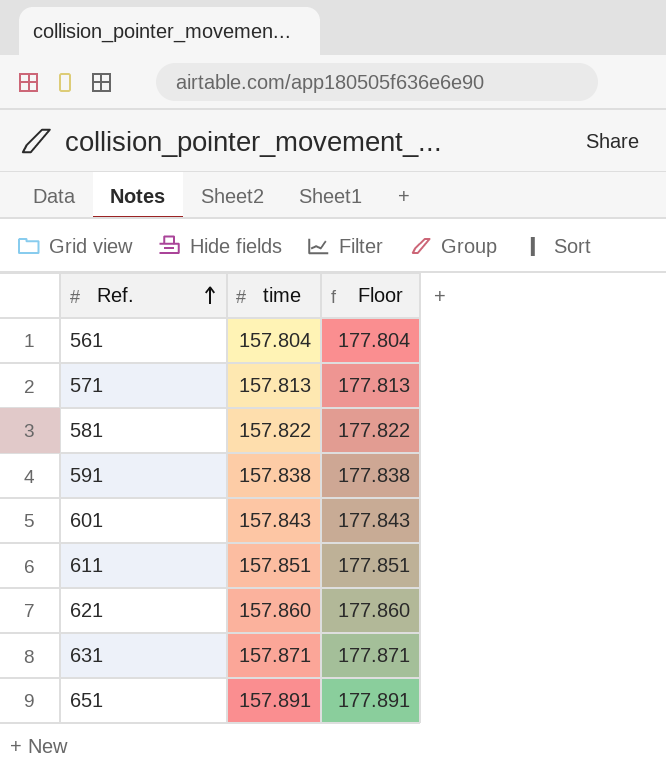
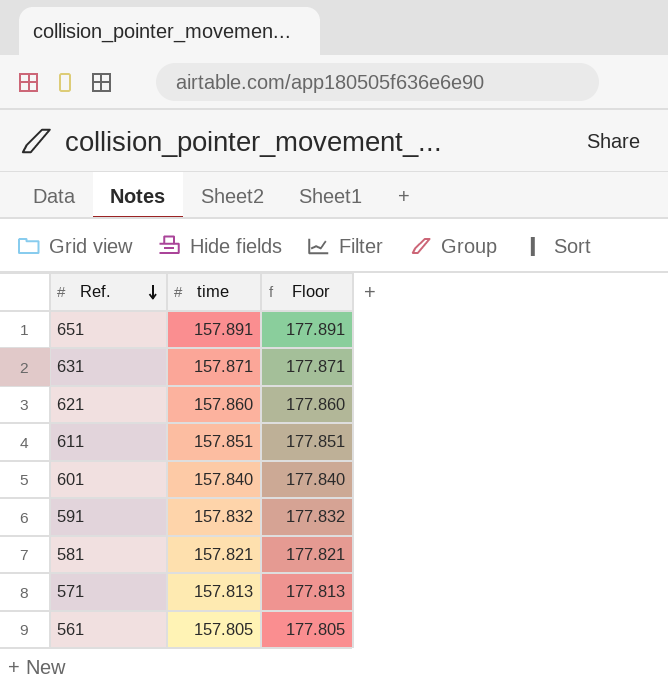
row order: Ref. ascending -> Ref. descending
601 | time: 157.843 -> 157.840
601 | Floor: 177.843 -> 177.840
591 | time: 157.838 -> 157.832
591 | Floor: 177.838 -> 177.832
581 | time: 157.822 -> 157.821
581 | Floor: 177.822 -> 177.821
561 | time: 157.804 -> 157.805
561 | Floor: 177.804 -> 177.805

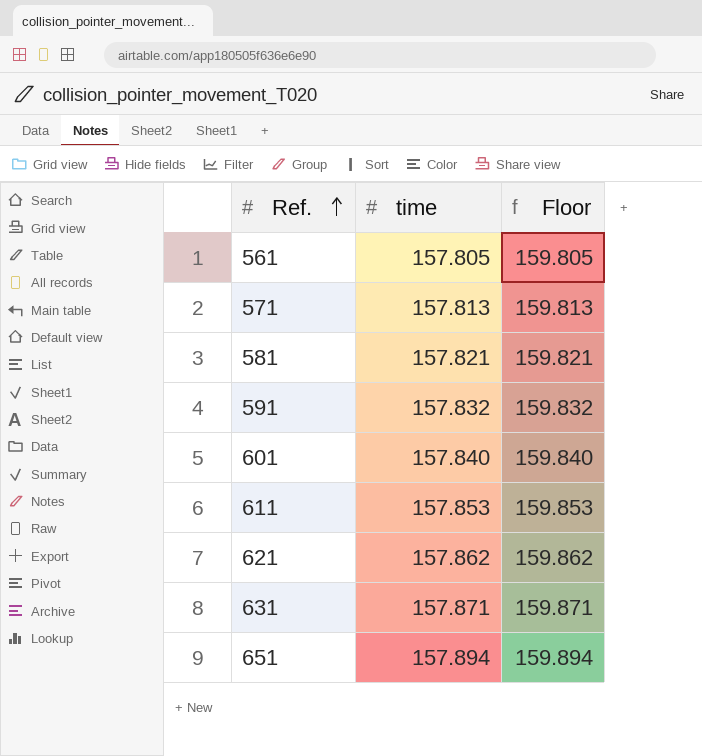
row order: Ref. descending -> Ref. ascending
column Floor | formula: [time] + 20 -> [time] + 2
611 | time: 157.851 -> 157.853
621 | time: 157.860 -> 157.862
651 | time: 157.891 -> 157.894

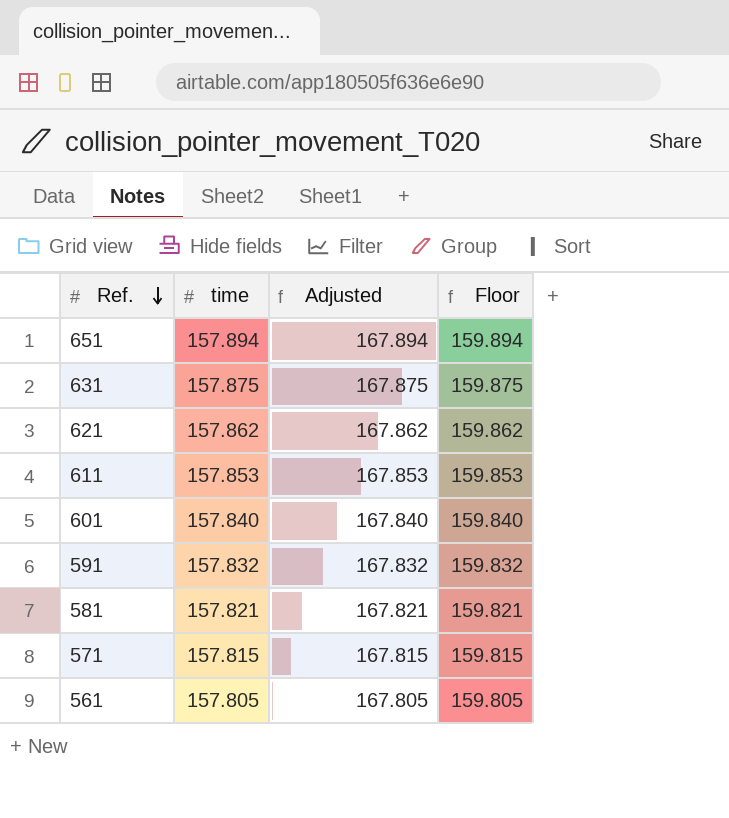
row order: Ref. ascending -> Ref. descending
column Adjusted | formula: none -> [time] + 10
631 | time: 157.871 -> 157.875
631 | Floor: 159.871 -> 159.875
571 | time: 157.813 -> 157.815
571 | Floor: 159.813 -> 159.815

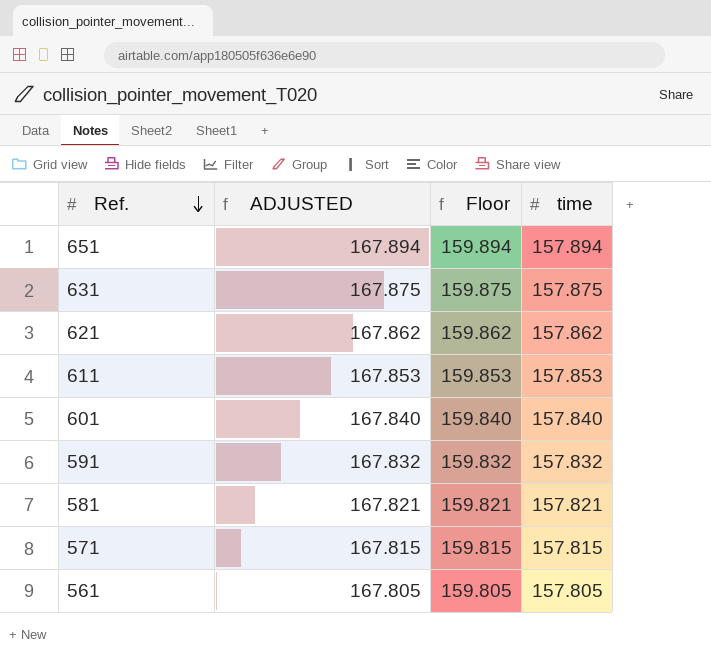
column name: Adjusted -> ADJUSTED
column time | position: 2 -> 4

